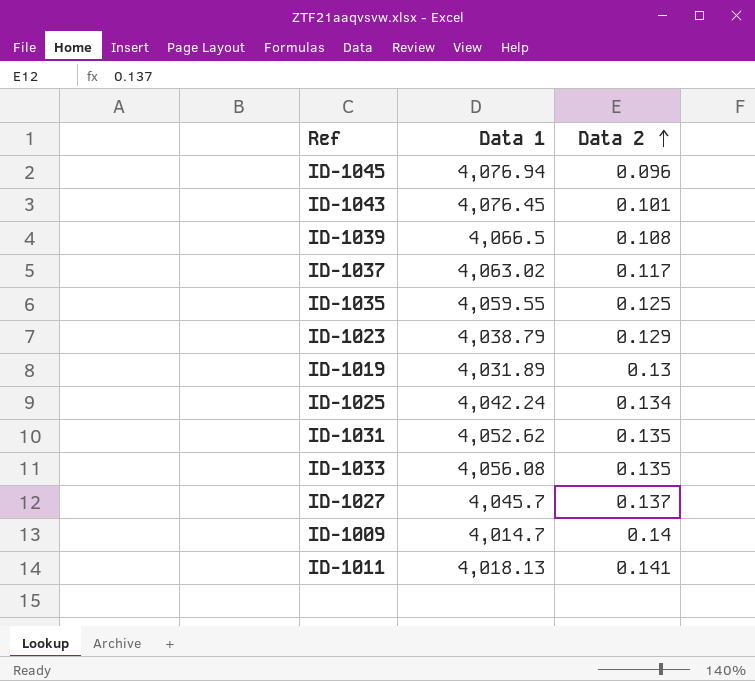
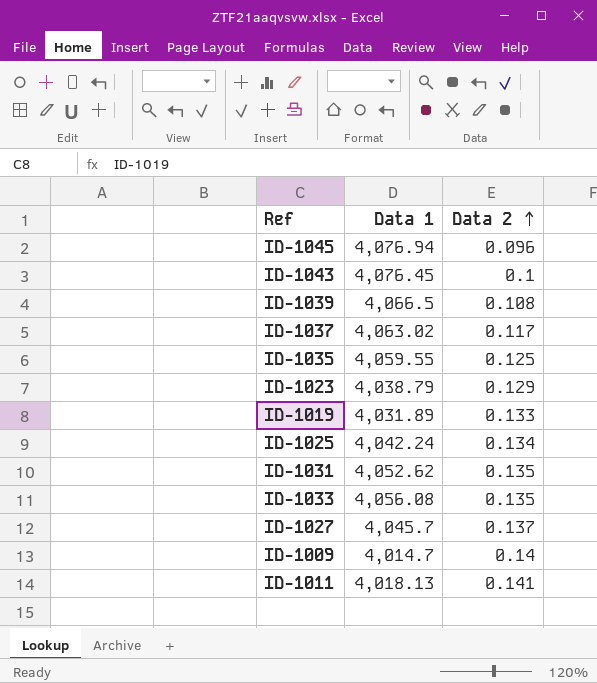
ID-1043 | Data 2: 0.101 -> 0.1
ID-1019 | Data 2: 0.13 -> 0.133

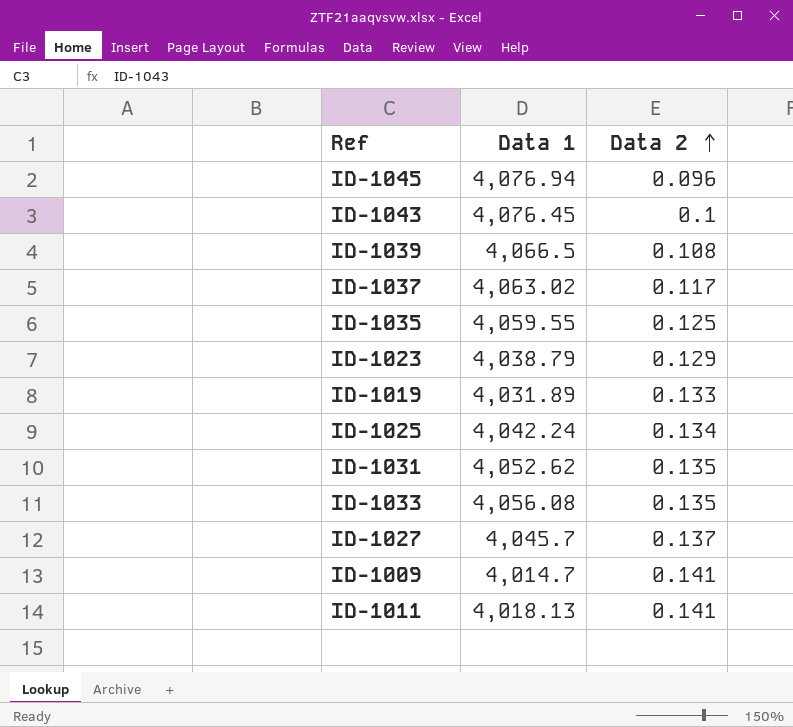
ID-1009 | Data 2: 0.14 -> 0.141

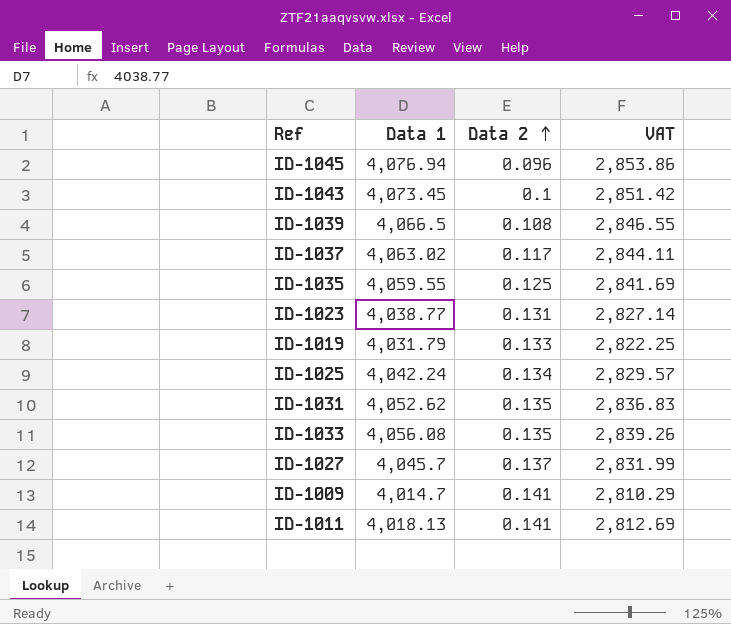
column VAT | formula: none -> [Data 1] * 0.7
ID-1043 | Data 1: 4,076.45 -> 4,073.45
ID-1023 | Data 1: 4,038.79 -> 4,038.77
ID-1023 | Data 2: 0.129 -> 0.131
ID-1019 | Data 1: 4,031.89 -> 4,031.79

